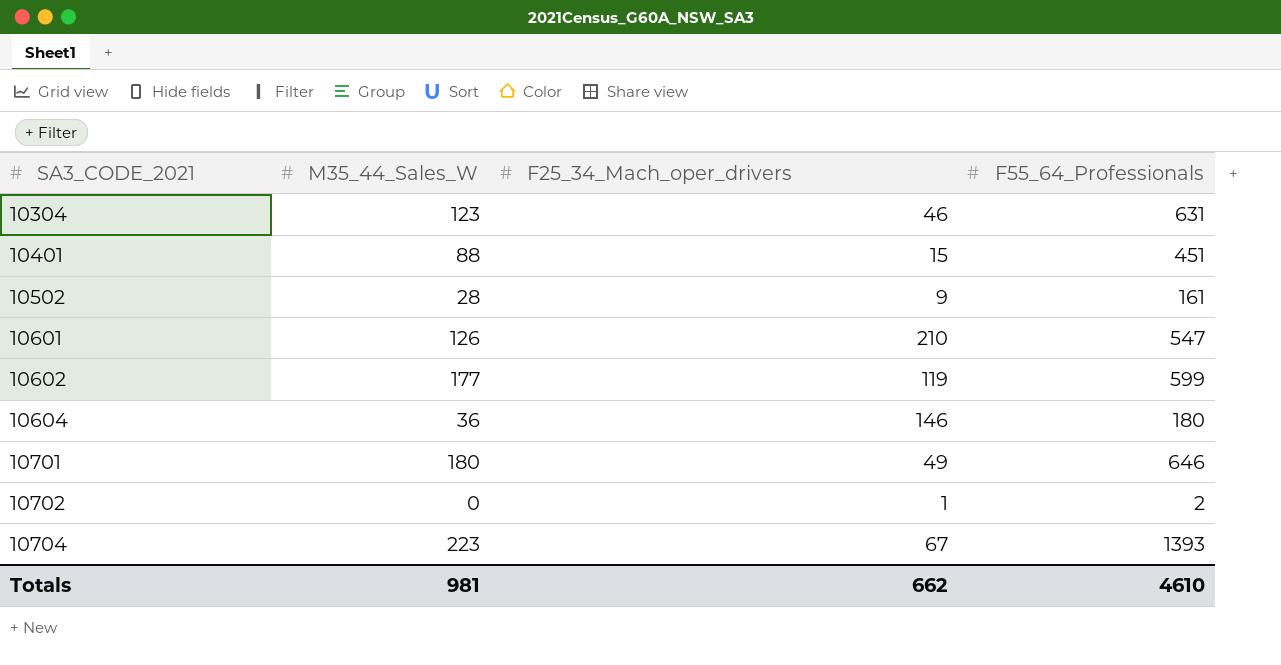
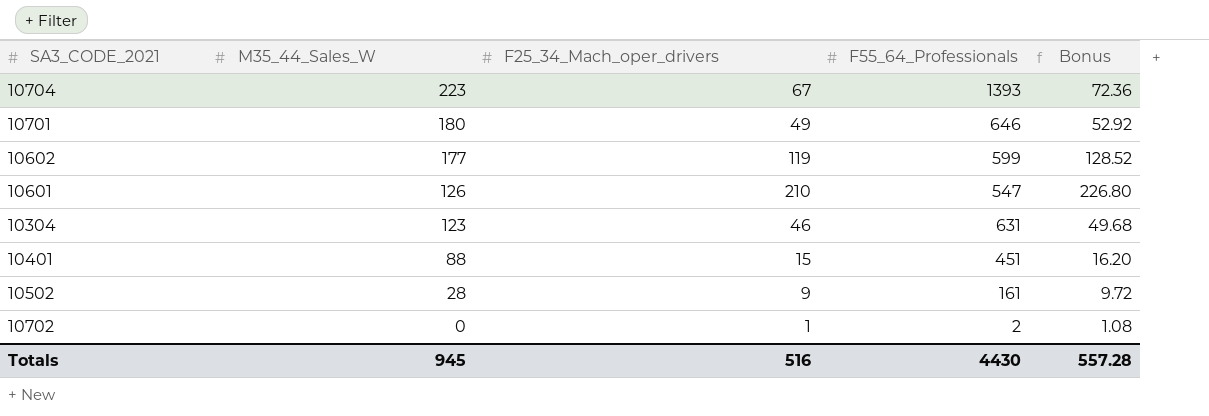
row order: SA3_CODE_2021 ascending -> M35_44_Sales_W descending
column Bonus | formula: none -> [F25_34_Mach_oper_drivers] * 1.08
row 10604: 36 | 146 | 180 -> none
Totals | M35_44_Sales_W: 981 -> 945
Totals | F25_34_Mach_oper_drivers: 662 -> 516
Totals | F55_64_Professionals: 4610 -> 4430

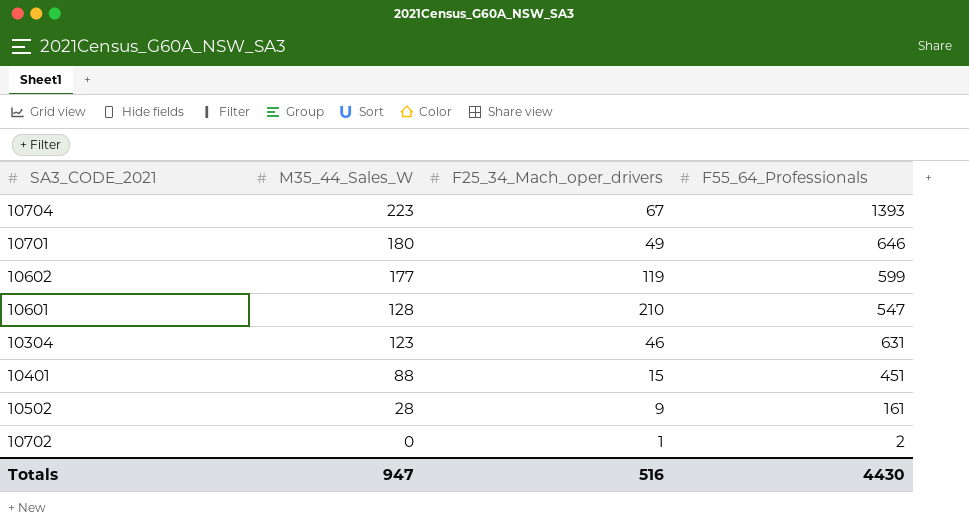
column Bonus | formula: [F25_34_Mach_oper_drivers] * 1.08 -> none
10601 | M35_44_Sales_W: 126 -> 128
Totals | M35_44_Sales_W: 945 -> 947

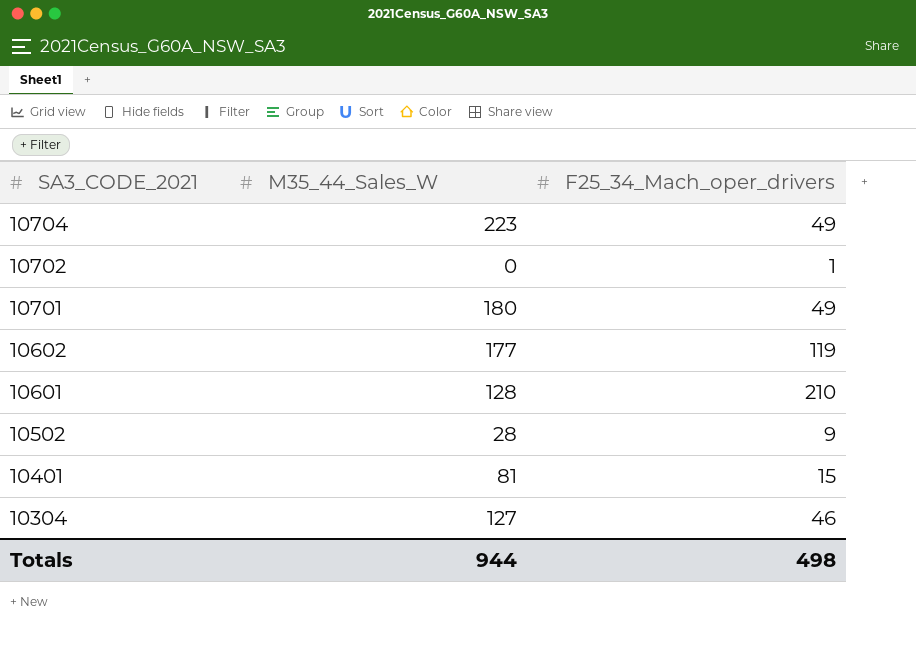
row order: M35_44_Sales_W descending -> SA3_CODE_2021 descending
column F55_64_Professionals | position: 4 -> none
10704 | F25_34_Mach_oper_drivers: 67 -> 49
10401 | M35_44_Sales_W: 88 -> 81
10304 | M35_44_Sales_W: 123 -> 127
Totals | M35_44_Sales_W: 947 -> 944
Totals | F25_34_Mach_oper_drivers: 516 -> 498

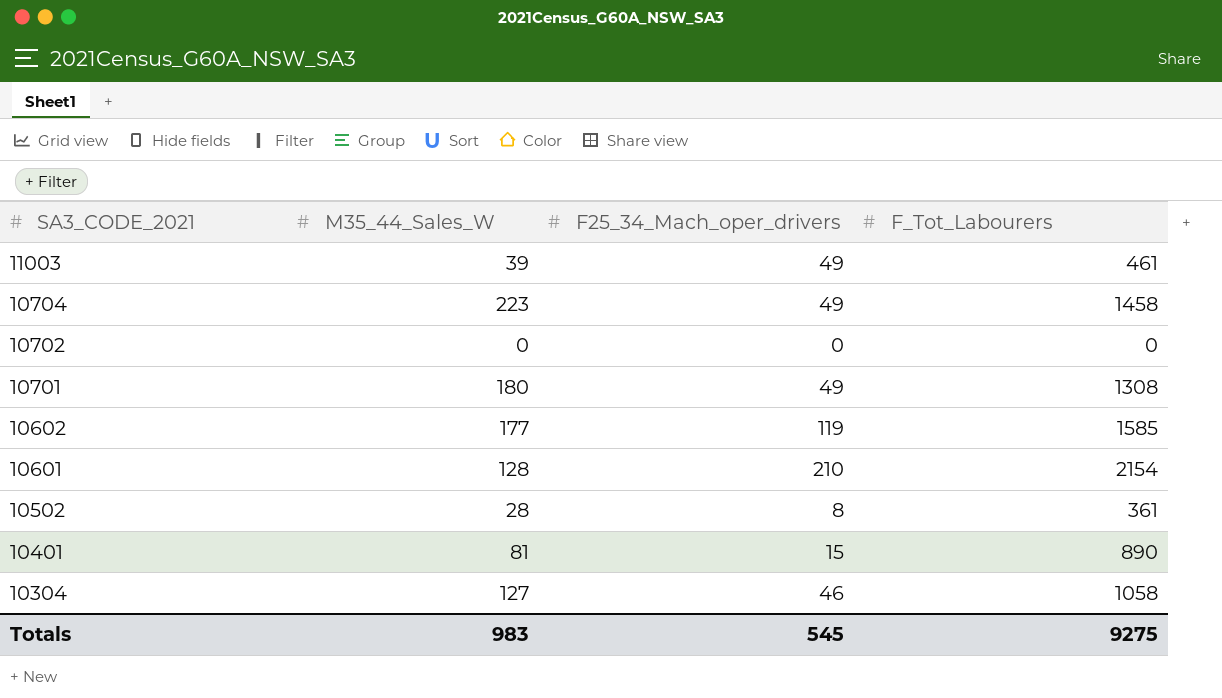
column F_Tot_Labourers | position: none -> 4
row 11003: none -> 39 | 49 | 461
10702 | F25_34_Mach_oper_drivers: 1 -> 0
10502 | F25_34_Mach_oper_drivers: 9 -> 8
Totals | M35_44_Sales_W: 944 -> 983
Totals | F25_34_Mach_oper_drivers: 498 -> 545

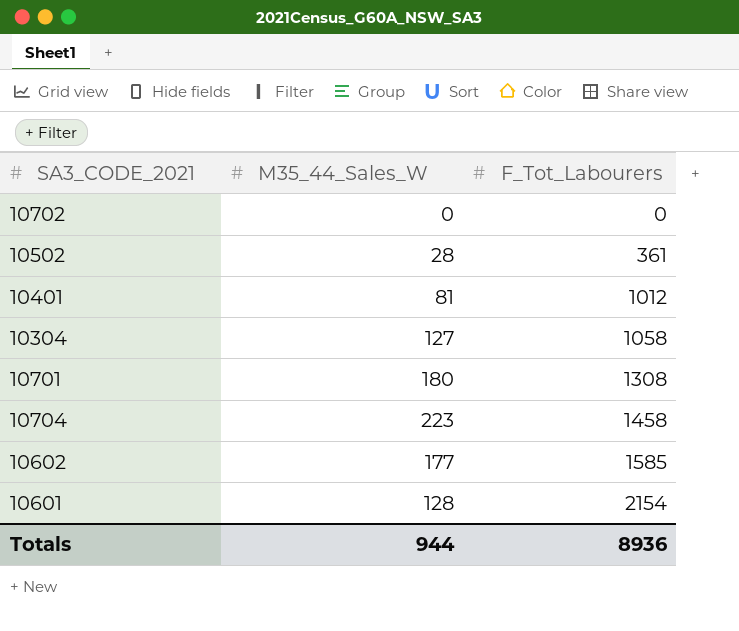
row order: SA3_CODE_2021 descending -> F_Tot_Labourers ascending
column F25_34_Mach_oper_drivers | position: 3 -> none
row 11003: 39 | 49 | 461 -> none
10401 | F_Tot_Labourers: 890 -> 1012
Totals | M35_44_Sales_W: 983 -> 944
Totals | F_Tot_Labourers: 9275 -> 8936

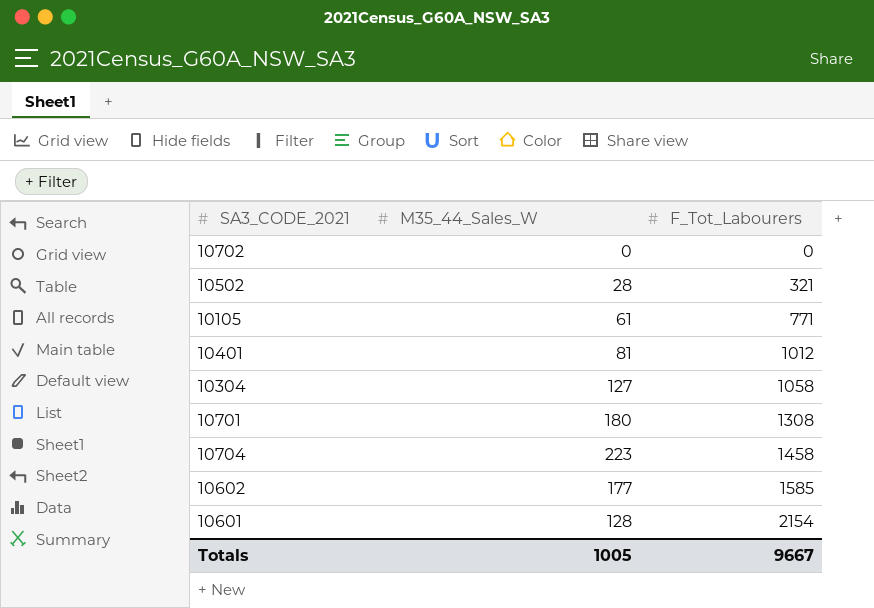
10502 | F_Tot_Labourers: 361 -> 321
row 10105: none -> 61 | 771
Totals | M35_44_Sales_W: 944 -> 1005
Totals | F_Tot_Labourers: 8936 -> 9667

